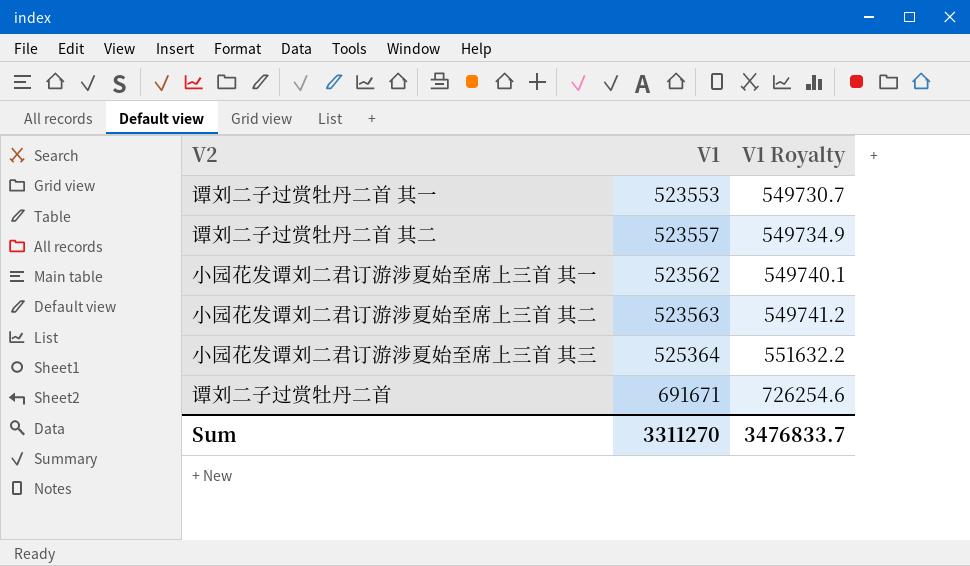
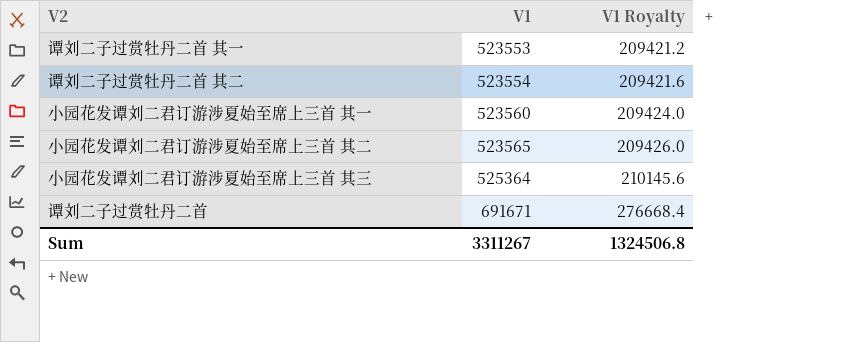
column V1 Royalty | formula: [V1] * 1.05 -> [V1] * 0.4
谭刘二子过赏牡丹二首 其二 | V1: 523557 -> 523554
小园花发谭刘二君订游涉夏始至席上三首 其一 | V1: 523562 -> 523560
小园花发谭刘二君订游涉夏始至席上三首 其二 | V1: 523563 -> 523565
Sum | V1: 3311270 -> 3311267
Sum | V1 Royalty: 3476833.7 -> 1324506.8

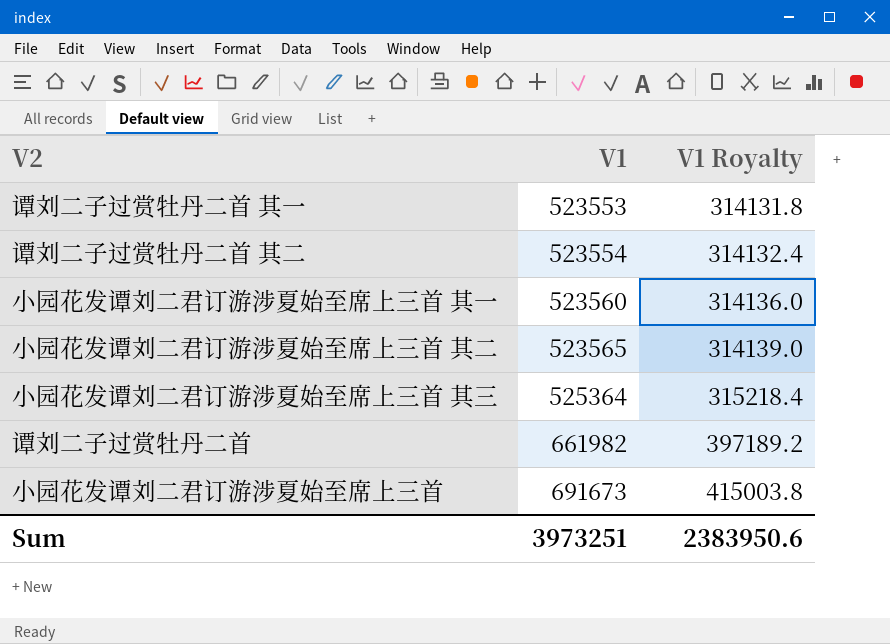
column V1 Royalty | formula: [V1] * 0.4 -> [V1] * 0.6
谭刘二子过赏牡丹二首 | V1: 691671 -> 661982
row 小园花发谭刘二君订游涉夏始至席上三首: none -> 691673 | 415003.8
Sum | V1: 3311267 -> 3973251
Sum | V1 Royalty: 1324506.8 -> 2383950.6

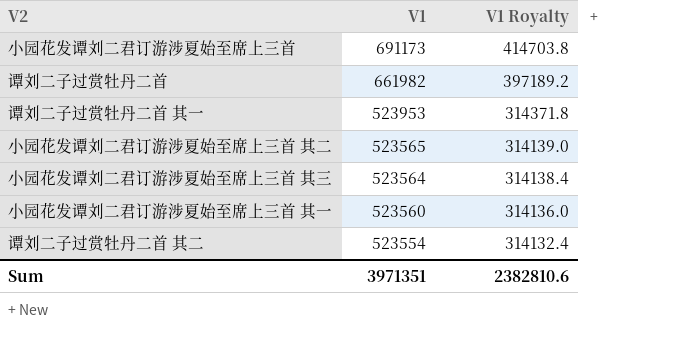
row order: V1 ascending -> V1 descending
小园花发谭刘二君订游涉夏始至席上三首 | V1: 691673 -> 691173
小园花发谭刘二君订游涉夏始至席上三首 | V1 Royalty: 415003.8 -> 414703.8
谭刘二子过赏牡丹二首 其一 | V1: 523553 -> 523953
谭刘二子过赏牡丹二首 其一 | V1 Royalty: 314131.8 -> 314371.8
小园花发谭刘二君订游涉夏始至席上三首 其三 | V1: 525364 -> 523564
小园花发谭刘二君订游涉夏始至席上三首 其三 | V1 Royalty: 315218.4 -> 314138.4
Sum | V1: 3973251 -> 3971351
Sum | V1 Royalty: 2383950.6 -> 2382810.6

